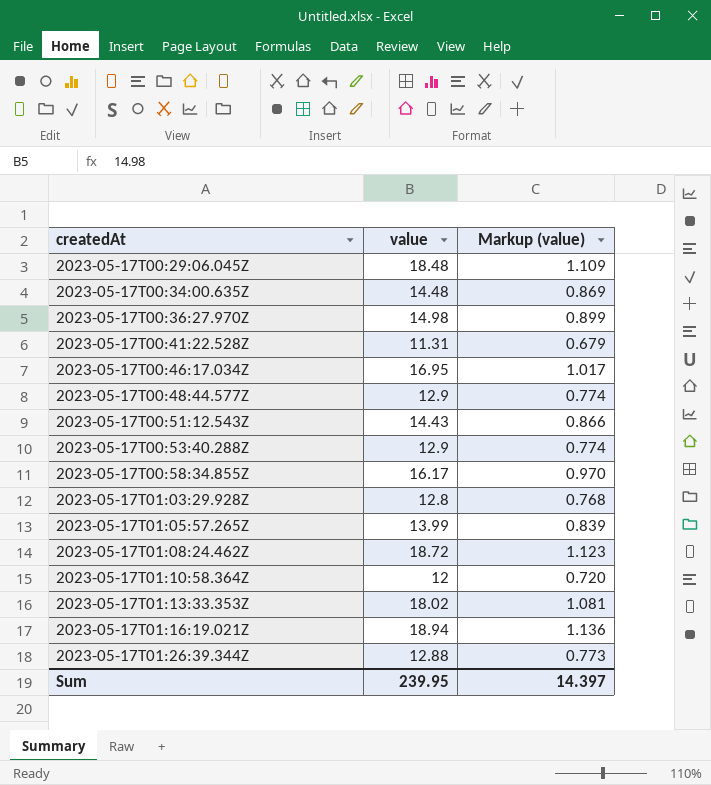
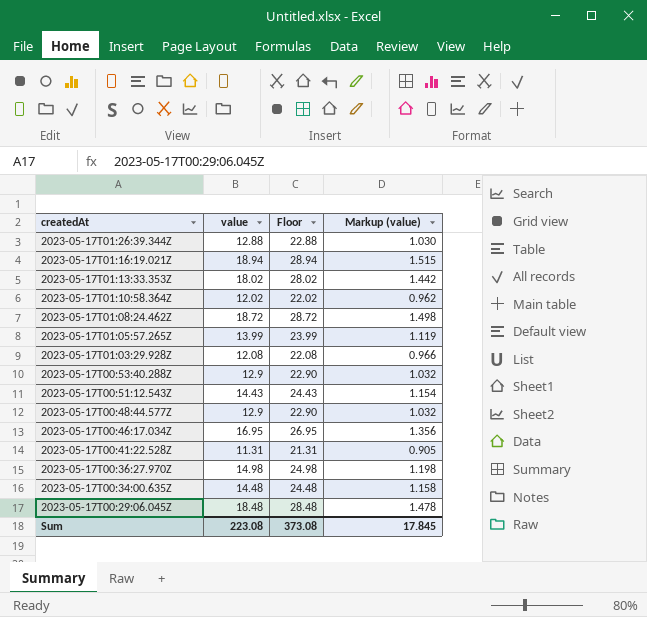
row order: createdAt ascending -> createdAt descending
column Floor | formula: none -> [value] + 10
column Markup (value) | formula: [value] * 0.06 -> [value] * 0.08
row 2023-05-17T00:58:34.855Z: 16.17 | 0.970 -> none
2023-05-17T01:10:58.364Z | value: 12 -> 12.02
2023-05-17T01:03:29.928Z | value: 12.8 -> 12.08
Sum | value: 239.95 -> 223.08
Sum | Markup (value): 14.397 -> 17.845

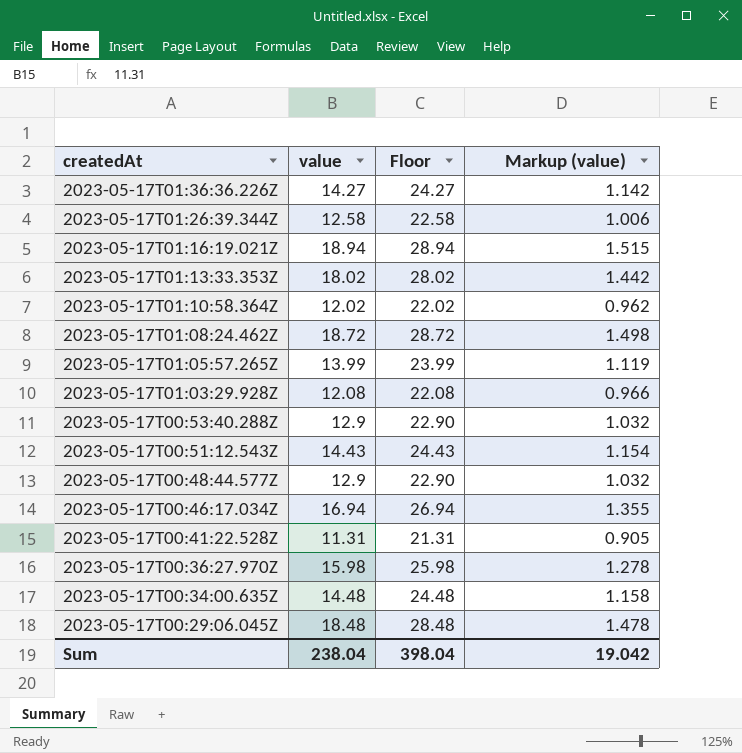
row 2023-05-17T01:36:36.226Z: none -> 14.27 | 24.27 | 1.142
2023-05-17T01:26:39.344Z | value: 12.88 -> 12.58
2023-05-17T01:26:39.344Z | Floor: 22.88 -> 22.58
2023-05-17T01:26:39.344Z | Markup (value): 1.030 -> 1.006
2023-05-17T00:46:17.034Z | value: 16.95 -> 16.94
2023-05-17T00:46:17.034Z | Floor: 26.95 -> 26.94
2023-05-17T00:46:17.034Z | Markup (value): 1.356 -> 1.355
2023-05-17T00:36:27.970Z | value: 14.98 -> 15.98
2023-05-17T00:36:27.970Z | Floor: 24.98 -> 25.98
2023-05-17T00:36:27.970Z | Markup (value): 1.198 -> 1.278
Sum | value: 223.08 -> 238.04
Sum | Floor: 373.08 -> 398.04
Sum | Markup (value): 17.845 -> 19.042

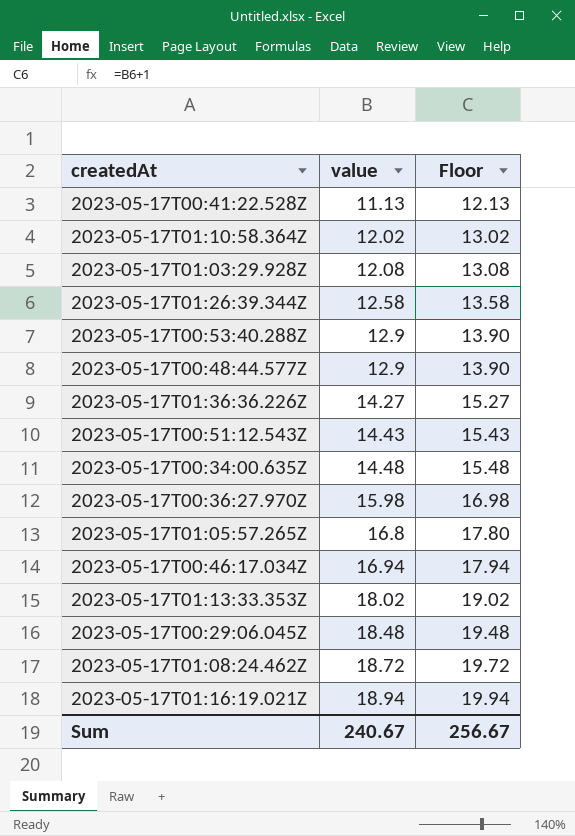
row order: createdAt descending -> value ascending
column Markup (value) | formula: [value] * 0.08 -> none
column Floor | formula: [value] + 10 -> [value] + 1
2023-05-17T00:41:22.528Z | value: 11.31 -> 11.13
2023-05-17T01:05:57.265Z | value: 13.99 -> 16.8
Sum | value: 238.04 -> 240.67
Sum | Floor: 398.04 -> 256.67

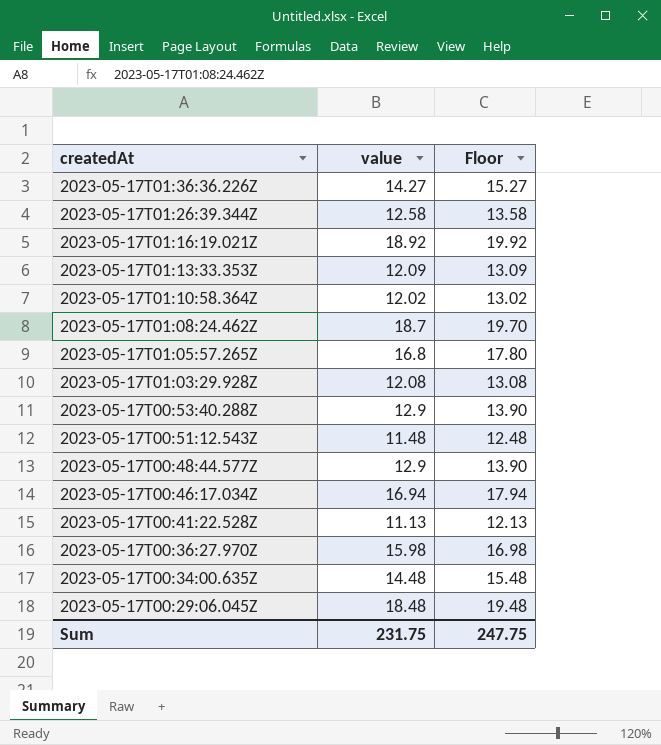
row order: value ascending -> createdAt descending
2023-05-17T01:16:19.021Z | value: 18.94 -> 18.92
2023-05-17T01:16:19.021Z | Floor: 19.94 -> 19.92
2023-05-17T01:13:33.353Z | value: 18.02 -> 12.09
2023-05-17T01:13:33.353Z | Floor: 19.02 -> 13.09
2023-05-17T01:08:24.462Z | value: 18.72 -> 18.7
2023-05-17T01:08:24.462Z | Floor: 19.72 -> 19.70
2023-05-17T00:51:12.543Z | value: 14.43 -> 11.48
2023-05-17T00:51:12.543Z | Floor: 15.43 -> 12.48
Sum | value: 240.67 -> 231.75
Sum | Floor: 256.67 -> 247.75

